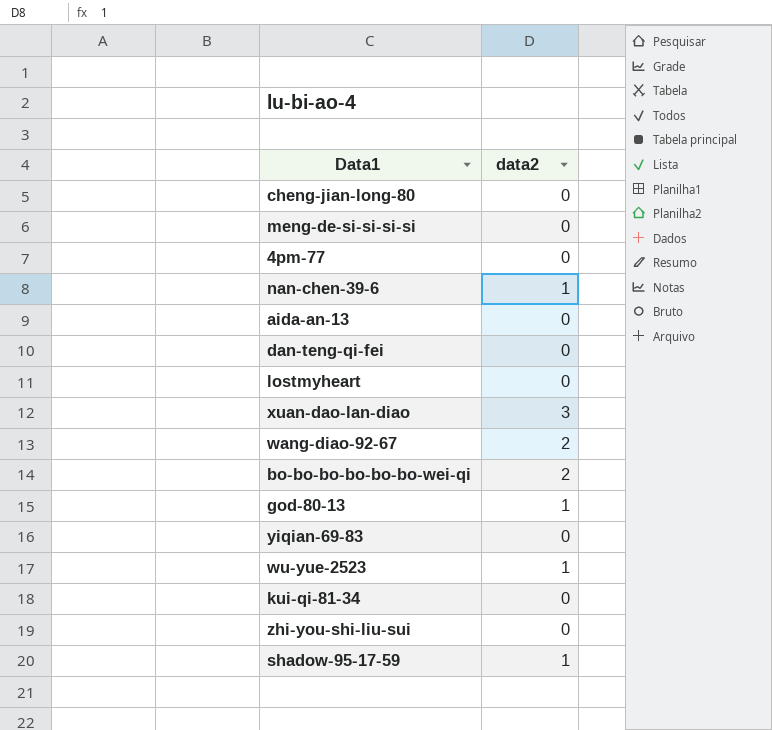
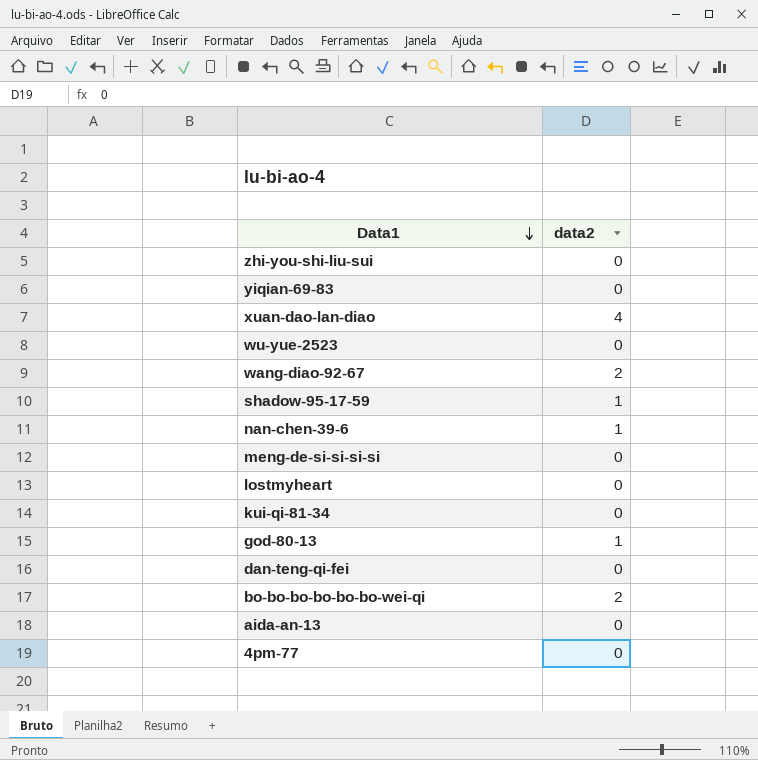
row order: none -> Data1 descending
row cheng-jian-long-80: 0 -> none
xuan-dao-lan-diao | data2: 3 -> 4
wu-yue-2523 | data2: 1 -> 0

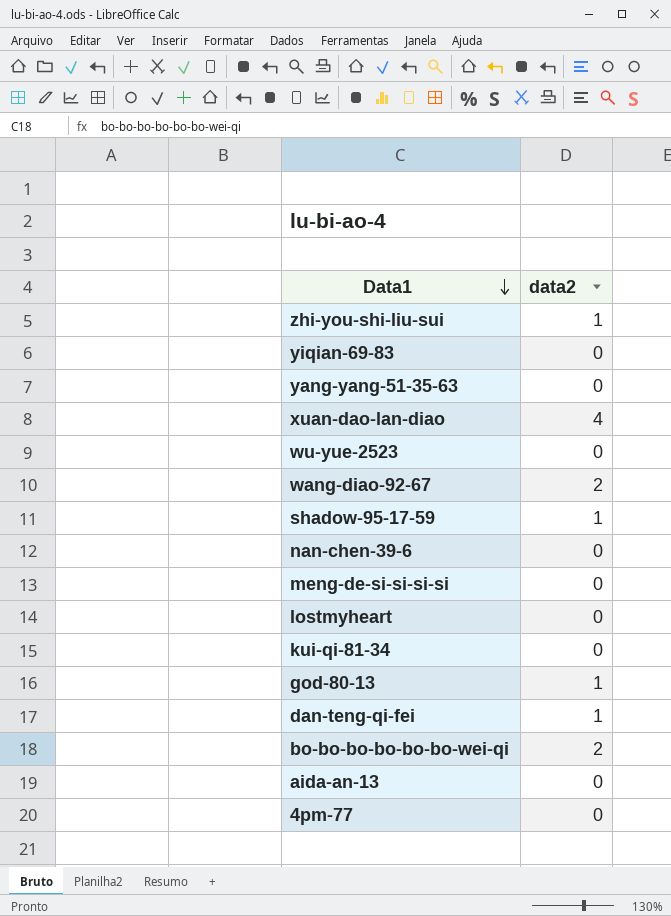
zhi-you-shi-liu-sui | data2: 0 -> 1
row yang-yang-51-35-63: none -> 0
nan-chen-39-6 | data2: 1 -> 0
dan-teng-qi-fei | data2: 0 -> 1

